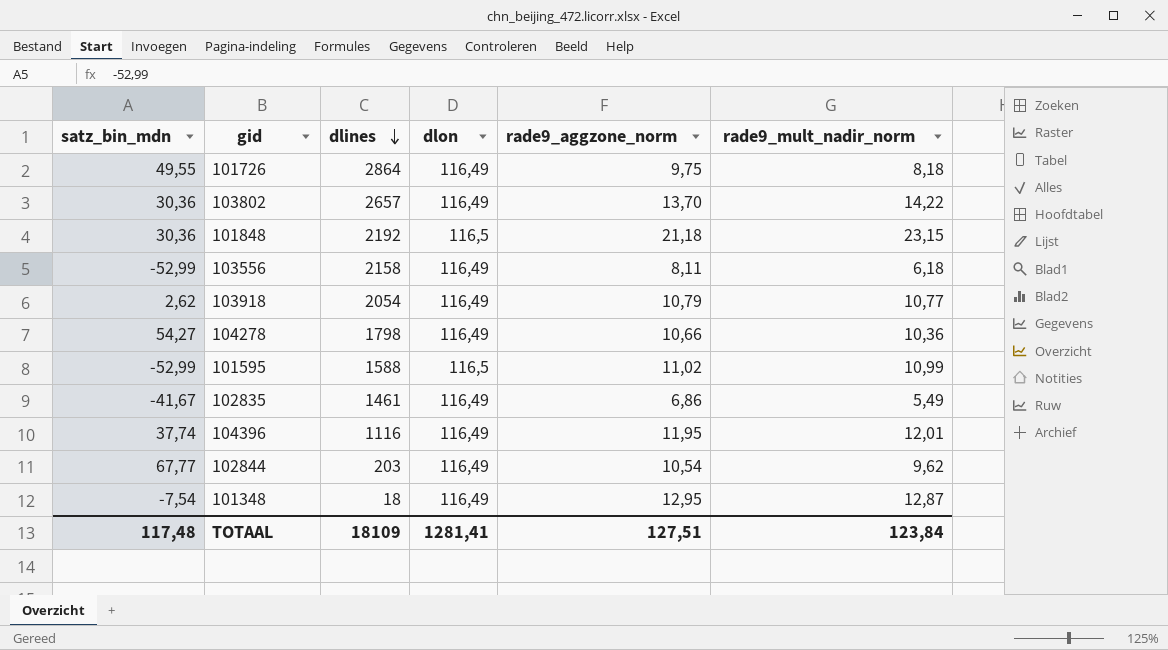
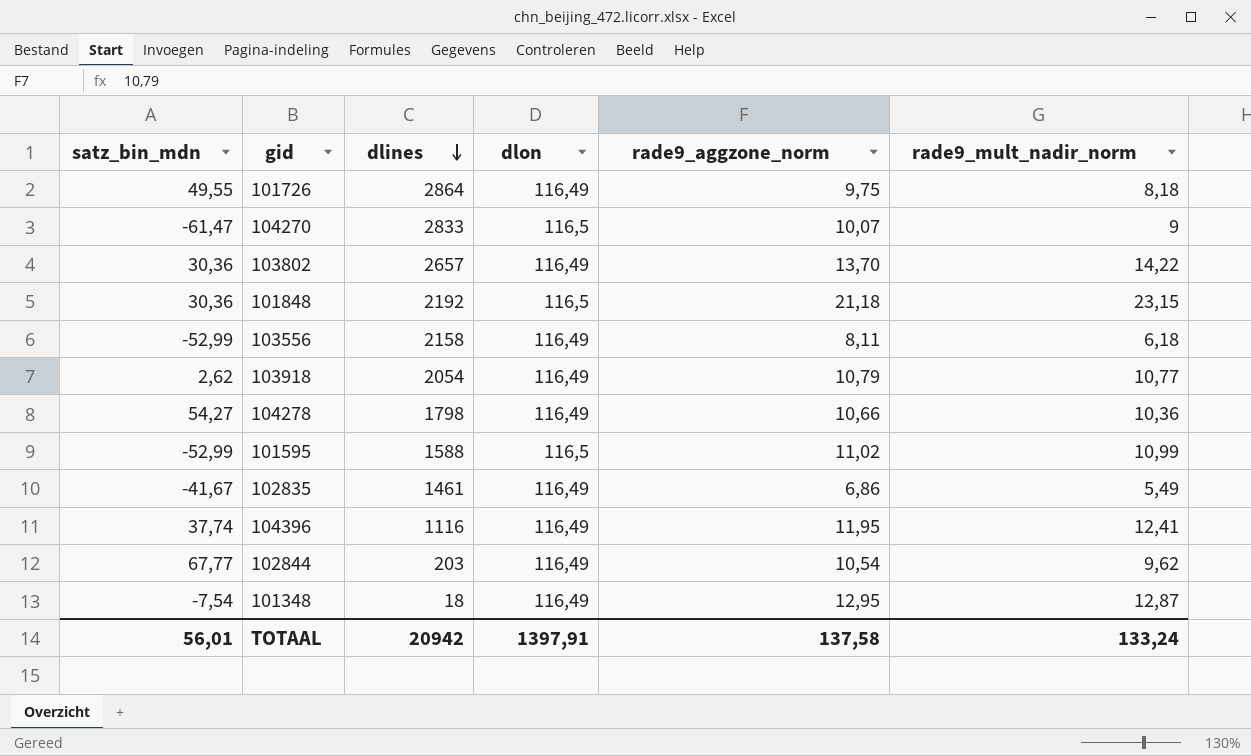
row 104270: none -> -61,47 | 2833 | 116,5 | 10,07 | 9
104396 | rade9_mult_nadir_norm: 12,01 -> 12,41
TOTAAL | satz_bin_mdn: 117,48 -> 56,01
TOTAAL | dlines: 18109 -> 20942
TOTAAL | dlon: 1281,41 -> 1397,91
TOTAAL | rade9_aggzone_norm: 127,51 -> 137,58
TOTAAL | rade9_mult_nadir_norm: 123,84 -> 133,24

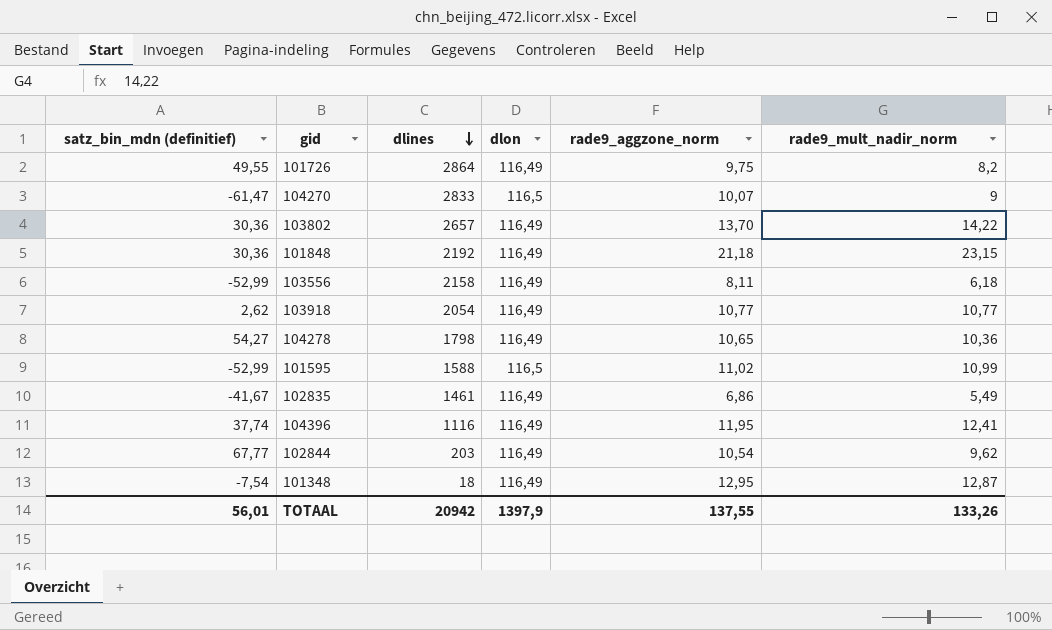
column name: satz_bin_mdn -> satz_bin_mdn (definitief)
101726 | rade9_mult_nadir_norm: 8,18 -> 8,2
101848 | dlon: 116,5 -> 116,49
103918 | rade9_aggzone_norm: 10,79 -> 10,77
104278 | rade9_aggzone_norm: 10,66 -> 10,65
TOTAAL | dlon: 1397,91 -> 1397,9
TOTAAL | rade9_aggzone_norm: 137,58 -> 137,55
TOTAAL | rade9_mult_nadir_norm: 133,24 -> 133,26

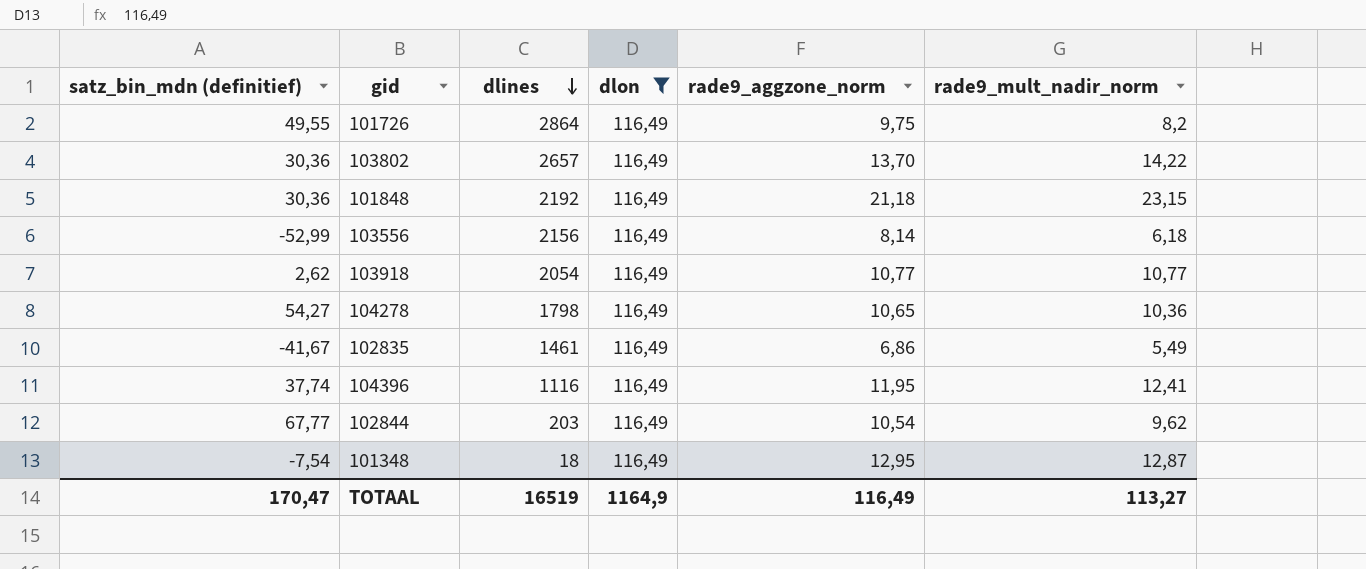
filter: none -> dlon = 116,49
103556 | dlines: 2158 -> 2156
103556 | rade9_aggzone_norm: 8,11 -> 8,14
TOTAAL | satz_bin_mdn (definitief): 56,01 -> 170,47
TOTAAL | dlines: 20942 -> 16519
TOTAAL | dlon: 1397,9 -> 1164,9
TOTAAL | rade9_aggzone_norm: 137,55 -> 116,49
TOTAAL | rade9_mult_nadir_norm: 133,26 -> 113,27

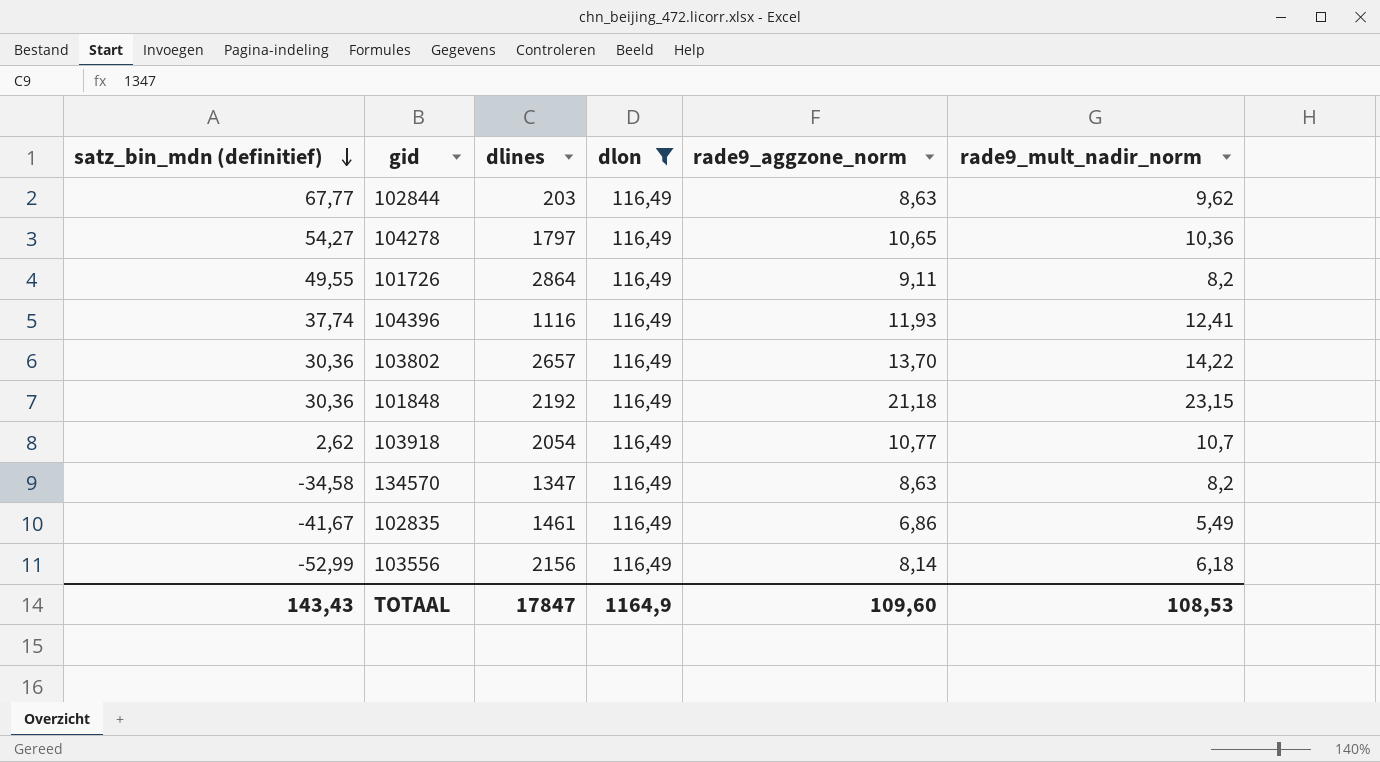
row order: dlines descending -> satz_bin_mdn (definitief) descending
row 101348: -7,54 | 18 | 116,49 | 12,95 | 12,87 -> none
102844 | rade9_aggzone_norm: 10,54 -> 8,63
104278 | dlines: 1798 -> 1797
101726 | rade9_aggzone_norm: 9,75 -> 9,11
104396 | rade9_aggzone_norm: 11,95 -> 11,93
103918 | rade9_mult_nadir_norm: 10,77 -> 10,7
row 134570: none -> -34,58 | 1347 | 116,49 | 8,63 | 8,2
TOTAAL | satz_bin_mdn (definitief): 170,47 -> 143,43
TOTAAL | dlines: 16519 -> 17847
TOTAAL | rade9_aggzone_norm: 116,49 -> 109,60
TOTAAL | rade9_mult_nadir_norm: 113,27 -> 108,53

